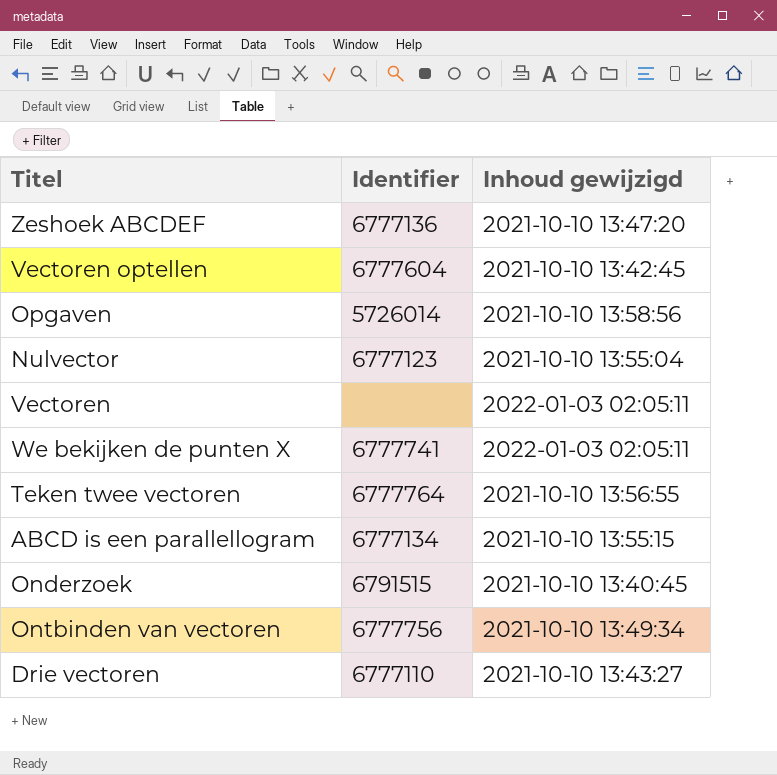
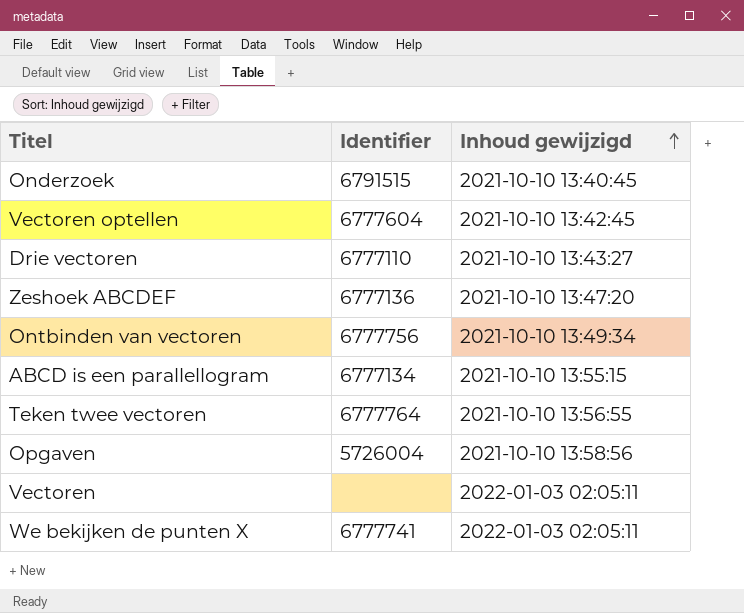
row order: none -> Inhoud gewijzigd ascending
row Nulvector: 6777123 | 2021-10-10 13:55:04 -> none
Opgaven | Identifier: 5726014 -> 5726004

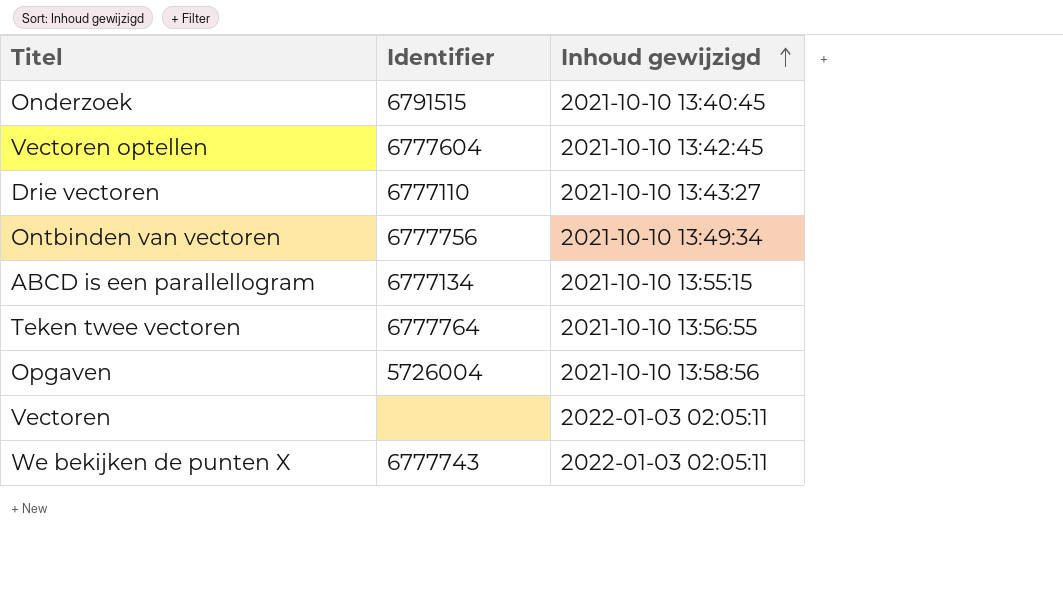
row Zeshoek ABCDEF: 6777136 | 2021-10-10 13:47:20 -> none
We bekijken de punten X | Identifier: 6777741 -> 6777743

